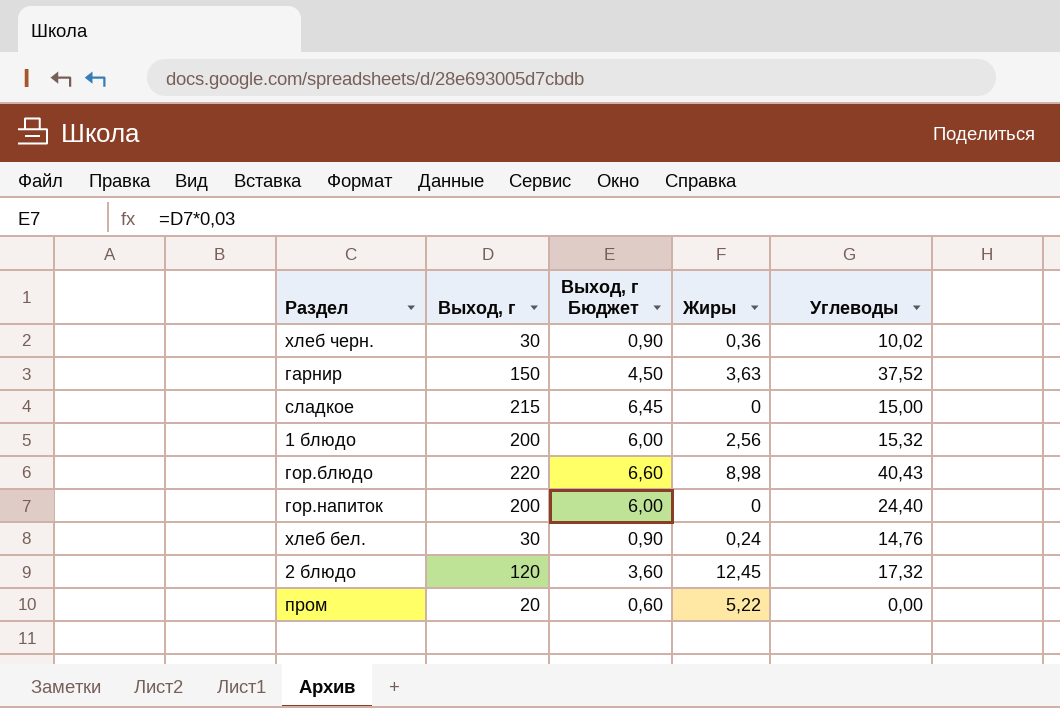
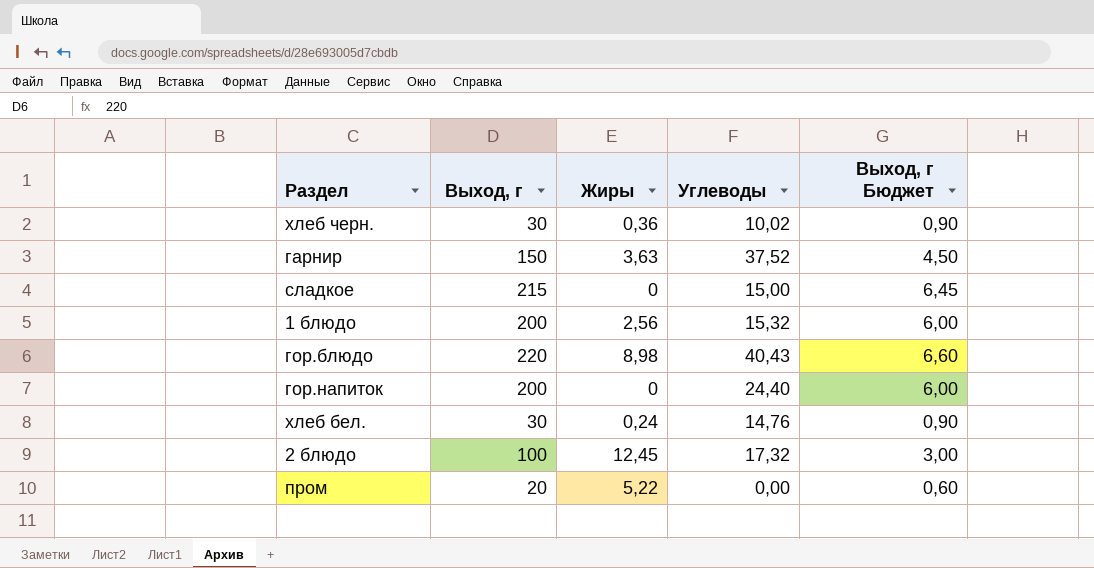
column Выход, г Бюджет | position: 3 -> 5
2 блюдо | Выход, г: 120 -> 100
2 блюдо | Выход, г Бюджет: 3,60 -> 3,00

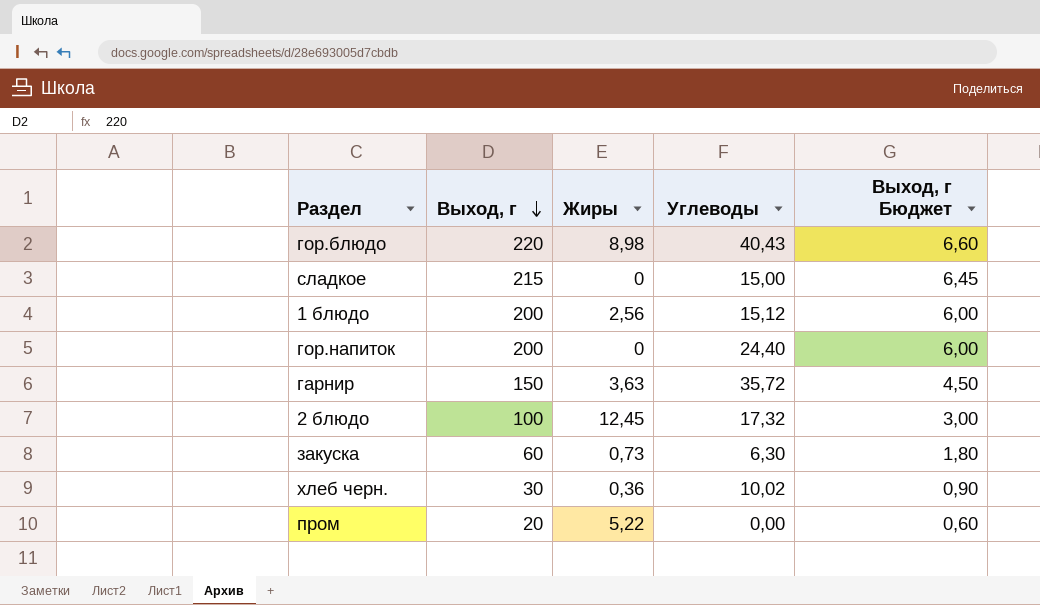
row order: none -> Выход, г descending
row хлеб бел.: 30 | 0,24 | 14,76 | 0,90 -> none
1 блюдо | Углеводы: 15,32 -> 15,12
гарнир | Углеводы: 37,52 -> 35,72
row закуска: none -> 60 | 0,73 | 6,30 | 1,80

